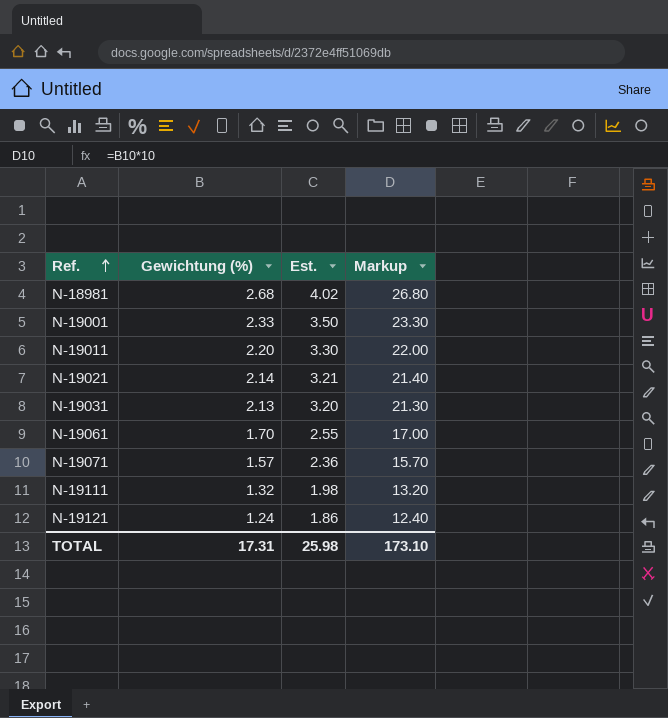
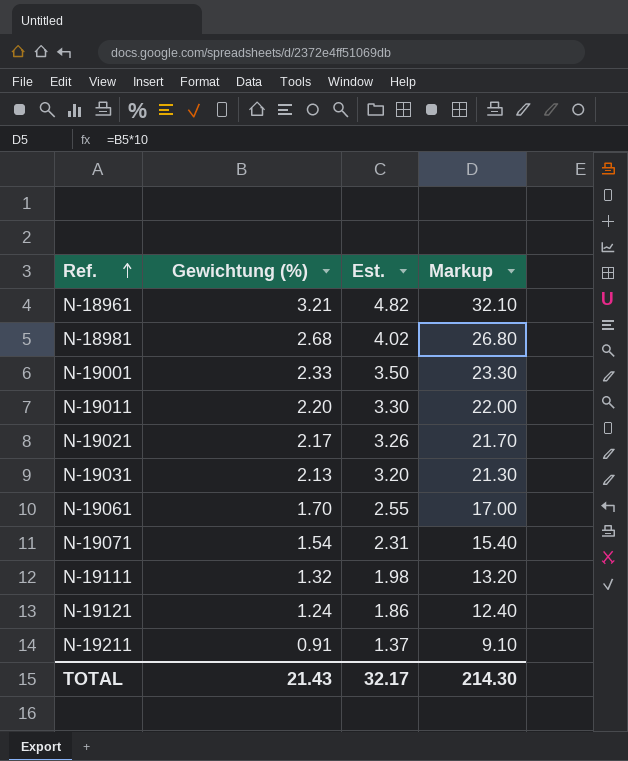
row N-18961: none -> 3.21 | 4.82 | 32.10
N-19021 | Gewichtung (%): 2.14 -> 2.17
N-19021 | Est.: 3.21 -> 3.26
N-19021 | Markup: 21.40 -> 21.70
N-19071 | Gewichtung (%): 1.57 -> 1.54
N-19071 | Est.: 2.36 -> 2.31
N-19071 | Markup: 15.70 -> 15.40
row N-19211: none -> 0.91 | 1.37 | 9.10
TOTAL | Gewichtung (%): 17.31 -> 21.43
TOTAL | Est.: 25.98 -> 32.17
TOTAL | Markup: 173.10 -> 214.30

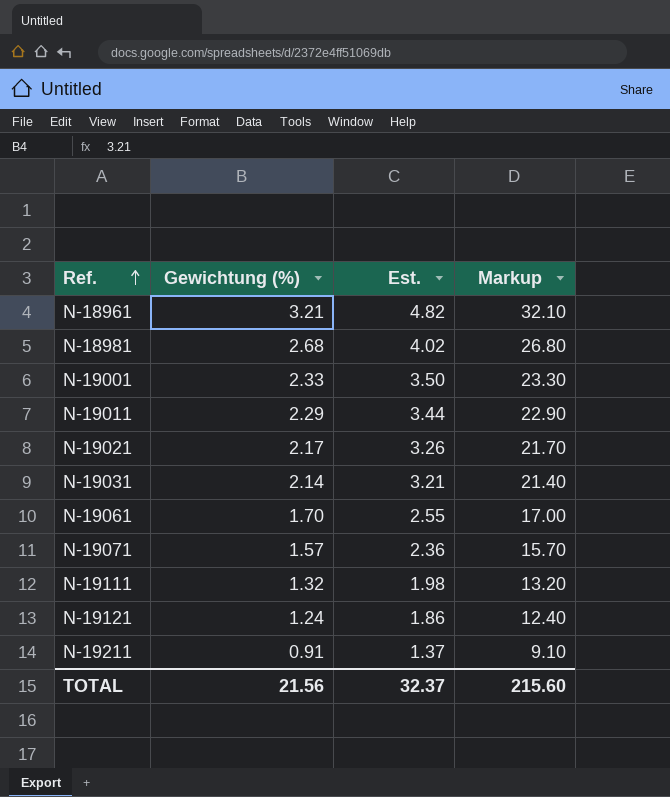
N-19011 | Gewichtung (%): 2.20 -> 2.29
N-19011 | Est.: 3.30 -> 3.44
N-19011 | Markup: 22.00 -> 22.90
N-19031 | Gewichtung (%): 2.13 -> 2.14
N-19031 | Est.: 3.20 -> 3.21
N-19031 | Markup: 21.30 -> 21.40
N-19071 | Gewichtung (%): 1.54 -> 1.57
N-19071 | Est.: 2.31 -> 2.36
N-19071 | Markup: 15.40 -> 15.70
TOTAL | Gewichtung (%): 21.43 -> 21.56
TOTAL | Est.: 32.17 -> 32.37
TOTAL | Markup: 214.30 -> 215.60

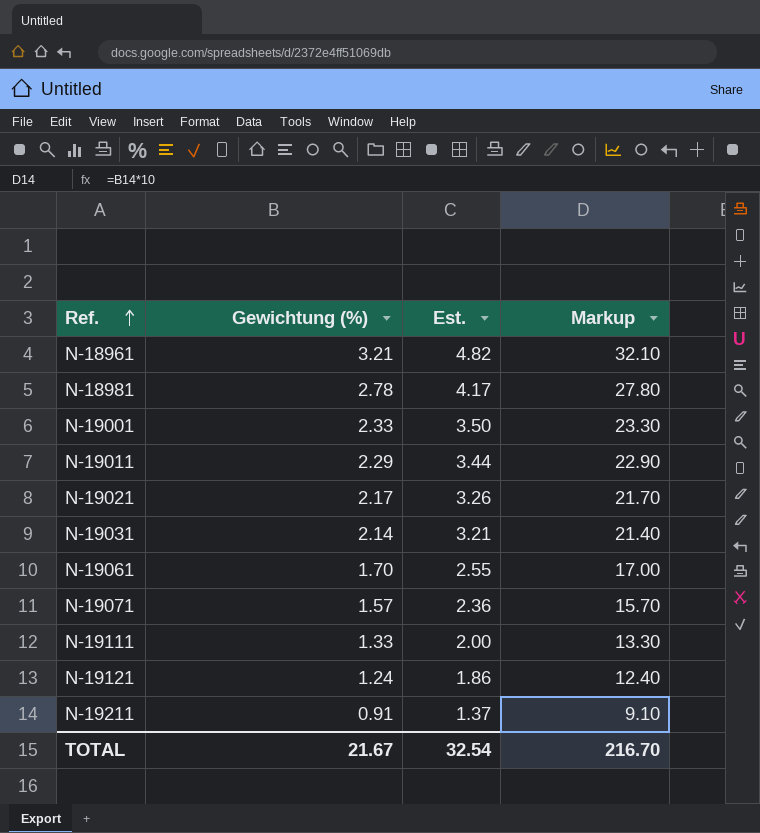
N-18981 | Gewichtung (%): 2.68 -> 2.78
N-18981 | Est.: 4.02 -> 4.17
N-18981 | Markup: 26.80 -> 27.80
N-19111 | Gewichtung (%): 1.32 -> 1.33
N-19111 | Est.: 1.98 -> 2.00
N-19111 | Markup: 13.20 -> 13.30
TOTAL | Gewichtung (%): 21.56 -> 21.67
TOTAL | Est.: 32.37 -> 32.54
TOTAL | Markup: 215.60 -> 216.70

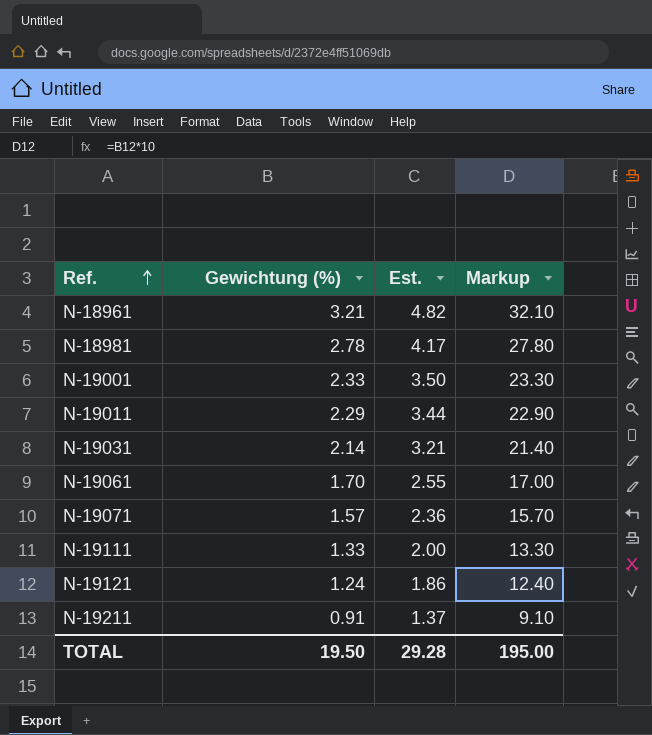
row N-19021: 2.17 | 3.26 | 21.70 -> none
TOTAL | Gewichtung (%): 21.67 -> 19.50
TOTAL | Est.: 32.54 -> 29.28
TOTAL | Markup: 216.70 -> 195.00

